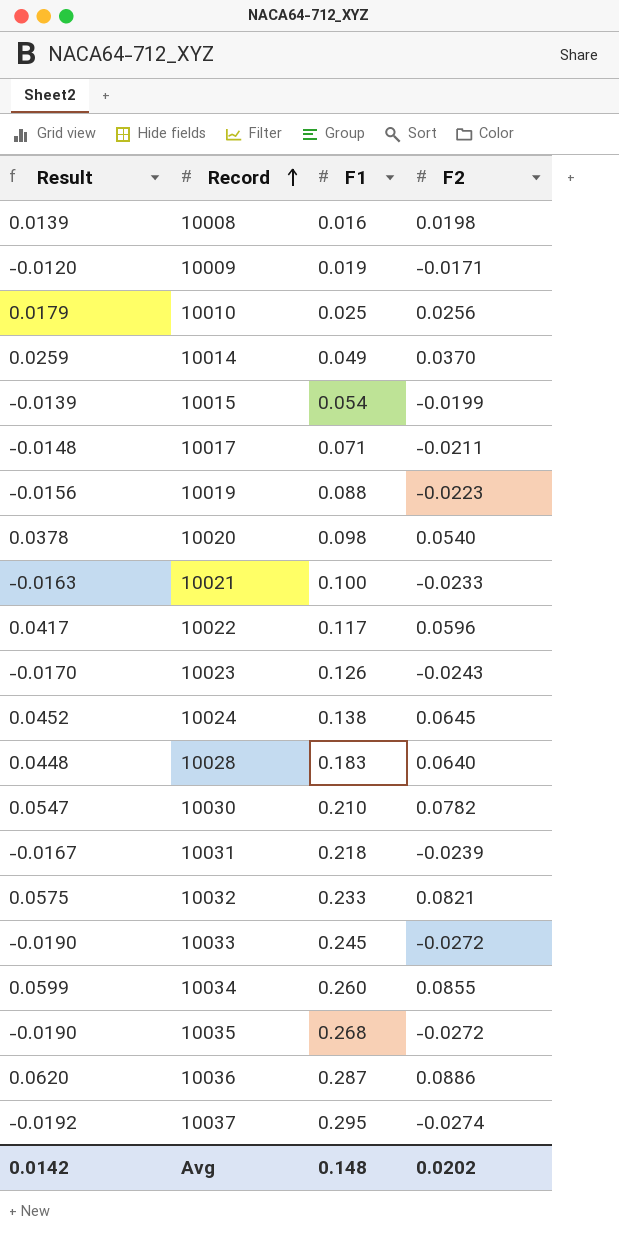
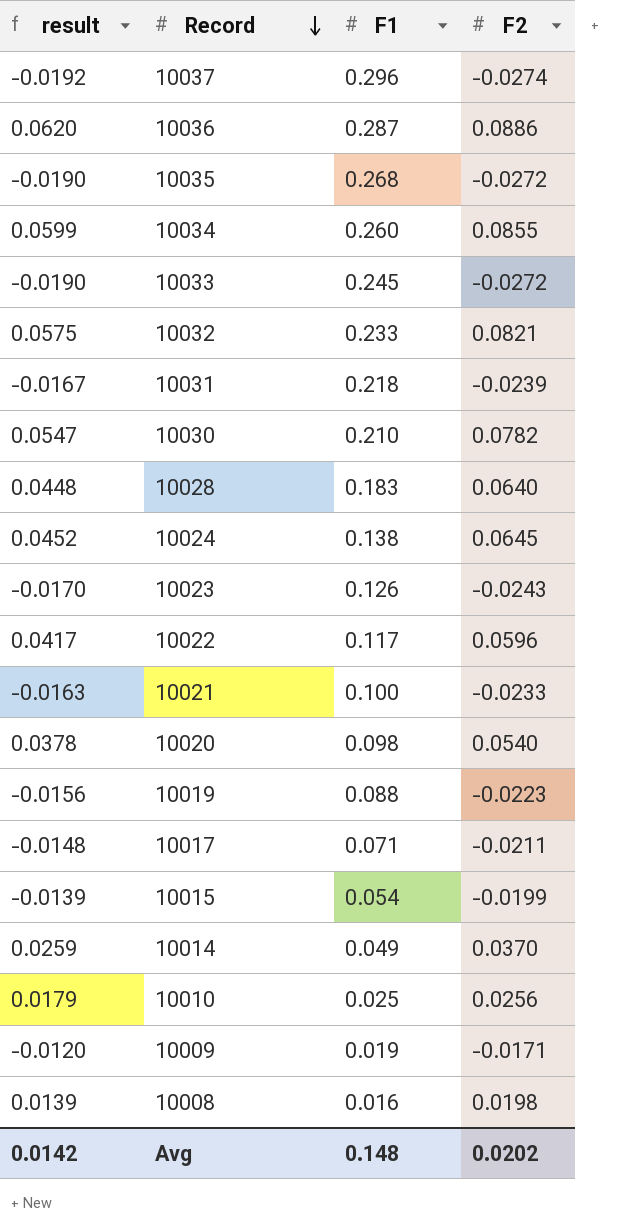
row order: Record ascending -> Record descending
column name: Result -> result
10037 | F1: 0.295 -> 0.296

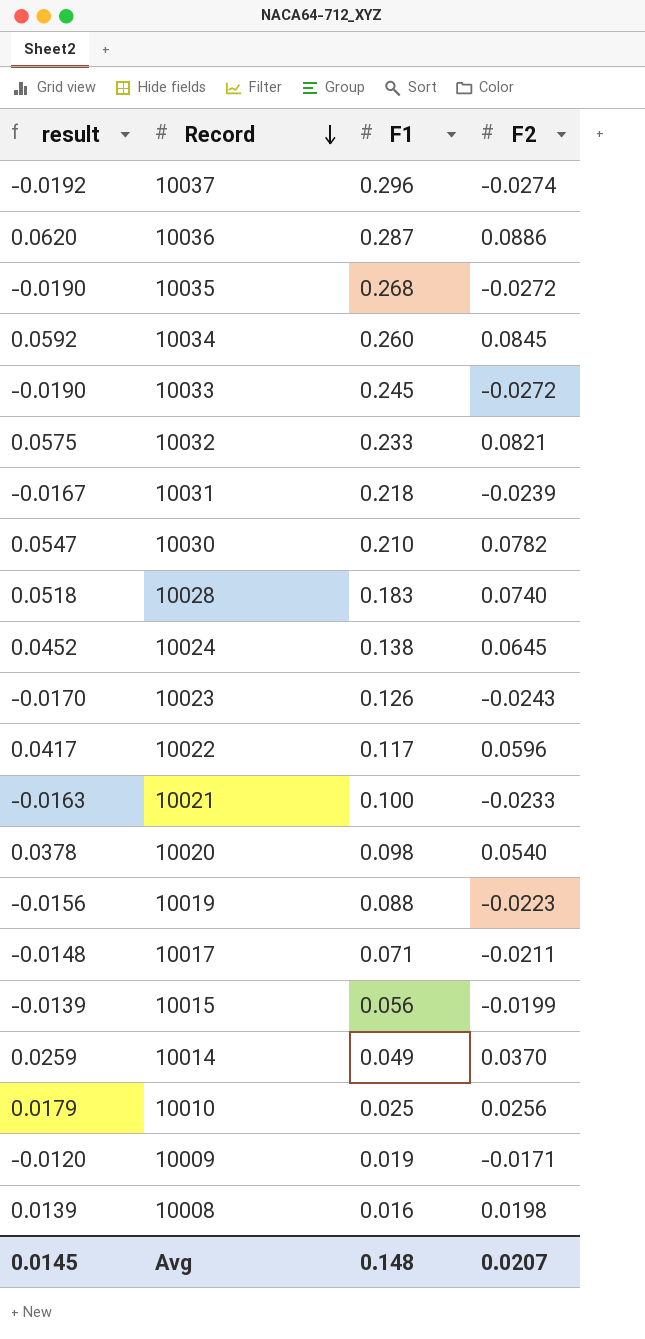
10034 | result: 0.0599 -> 0.0592
10034 | F2: 0.0855 -> 0.0845
10028 | result: 0.0448 -> 0.0518
10028 | F2: 0.0640 -> 0.0740
10015 | F1: 0.054 -> 0.056
Avg | result: 0.0142 -> 0.0145
Avg | F2: 0.0202 -> 0.0207

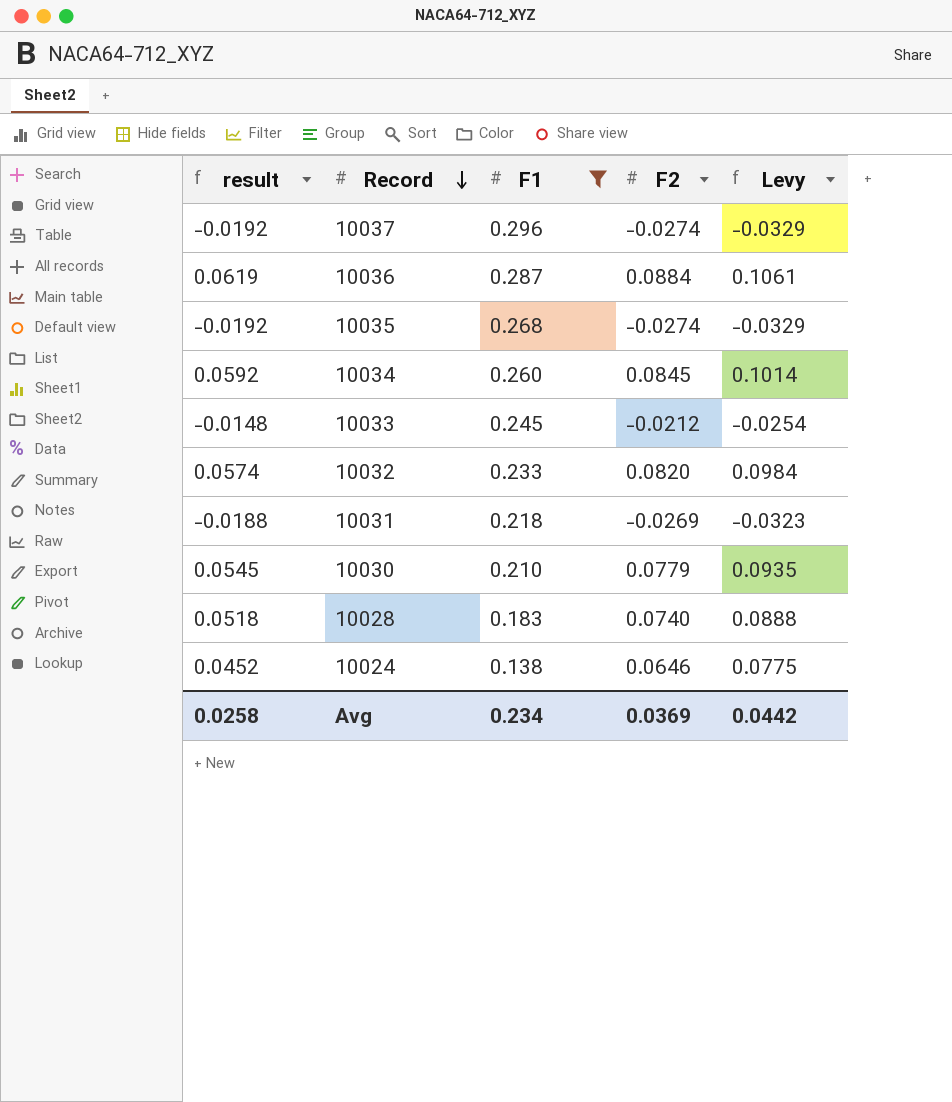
filter: none -> F1 >= 0.138
column Levy | formula: none -> [F2] * 1.2
10036 | result: 0.0620 -> 0.0619
10036 | F2: 0.0886 -> 0.0884
10035 | result: -0.0190 -> -0.0192
10035 | F2: -0.0272 -> -0.0274
10033 | result: -0.0190 -> -0.0148
10033 | F2: -0.0272 -> -0.0212
10032 | result: 0.0575 -> 0.0574
10032 | F2: 0.0821 -> 0.0820
10031 | result: -0.0167 -> -0.0188
10031 | F2: -0.0239 -> -0.0269
10030 | result: 0.0547 -> 0.0545
10030 | F2: 0.0782 -> 0.0779
10024 | F2: 0.0645 -> 0.0646
Avg | result: 0.0145 -> 0.0258
Avg | F1: 0.148 -> 0.234
Avg | F2: 0.0207 -> 0.0369

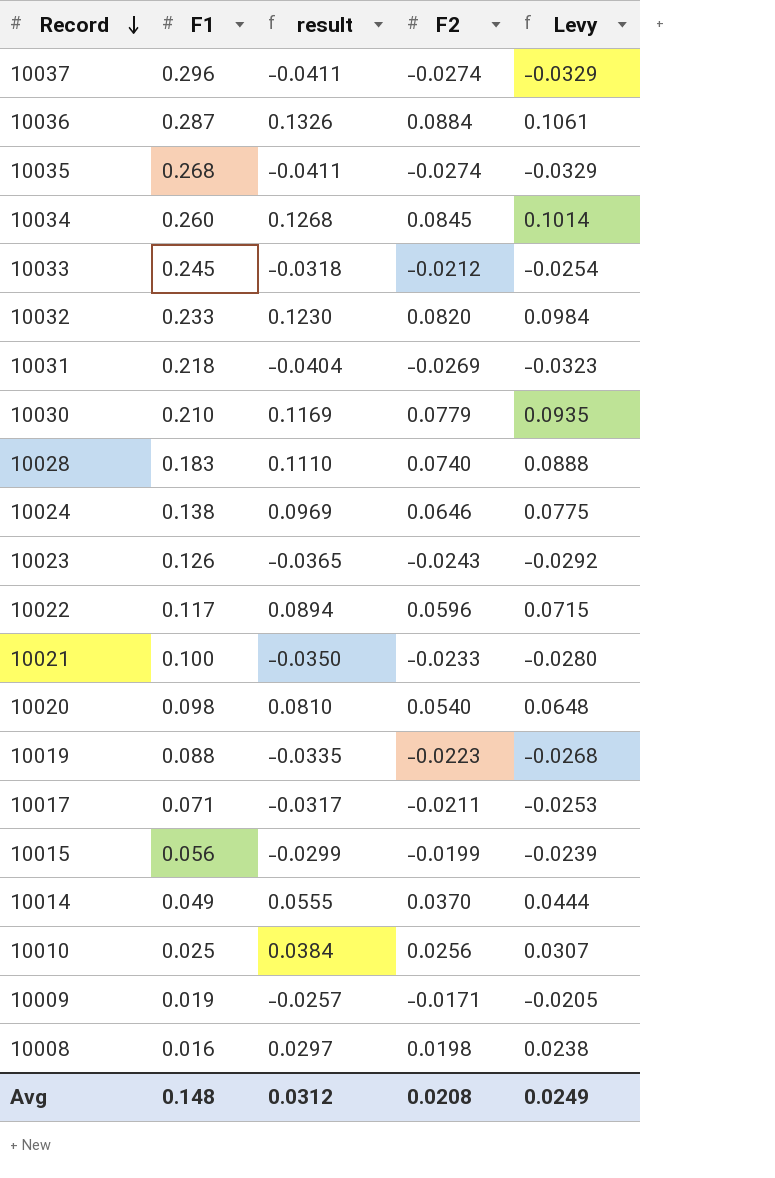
filter: F1 >= 0.138 -> none
column result | formula: [F2] * 0.7 -> [F2] * 1.5
column result | position: 1 -> 3
Avg | F1: 0.234 -> 0.148
Avg | result: 0.0258 -> 0.0312
Avg | F2: 0.0369 -> 0.0208
Avg | Levy: 0.0442 -> 0.0249

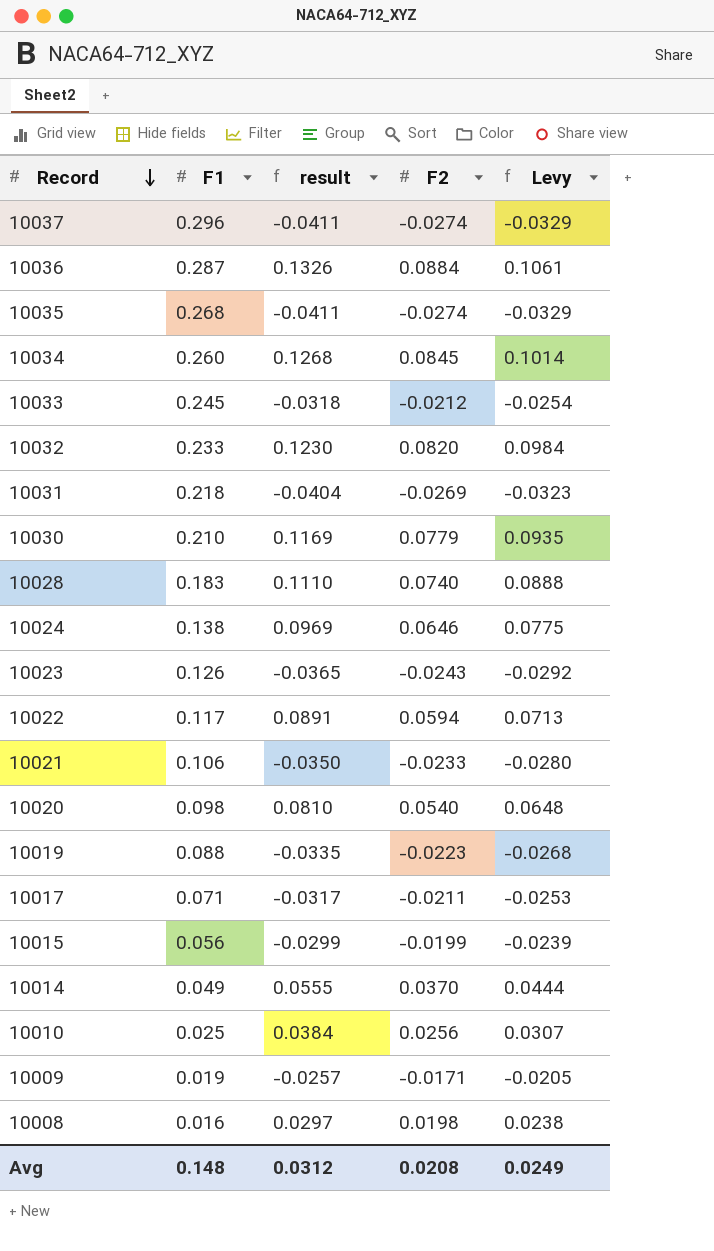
10022 | result: 0.0894 -> 0.0891
10022 | F2: 0.0596 -> 0.0594
10022 | Levy: 0.0715 -> 0.0713
10021 | F1: 0.100 -> 0.106

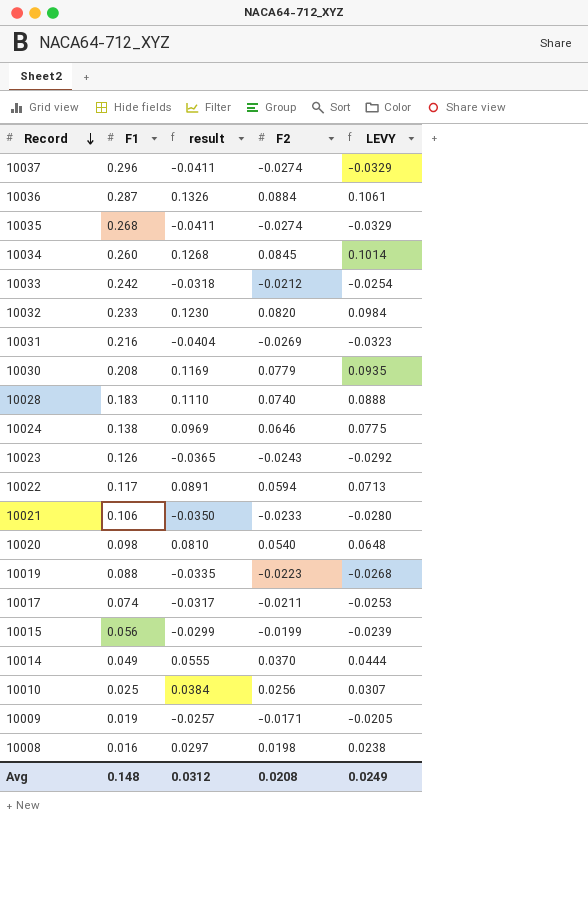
column name: Levy -> LEVY
10033 | F1: 0.245 -> 0.242
10031 | F1: 0.218 -> 0.216
10030 | F1: 0.210 -> 0.208
10017 | F1: 0.071 -> 0.074

